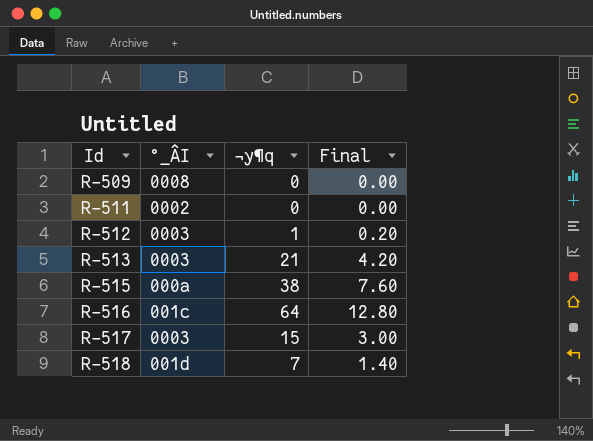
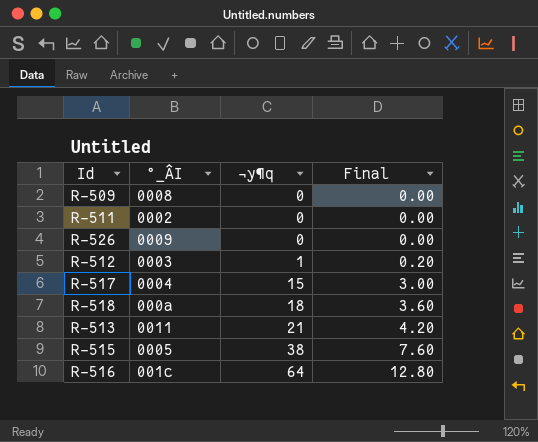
row order: Id ascending -> ¬y¶q ascending
row R-526: none -> 0009 | 0 | 0.00
R-517 | °_ÂI: 0003 -> 0004
R-518 | °_ÂI: 001d -> 000a
R-518 | ¬y¶q: 7 -> 18
R-518 | Final: 1.40 -> 3.60
R-513 | °_ÂI: 0003 -> 0011
R-515 | °_ÂI: 000a -> 0005

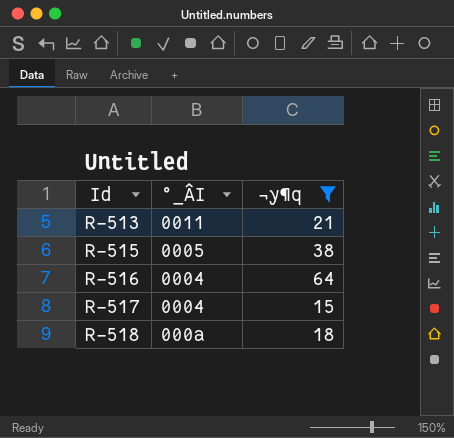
filter: none -> ¬y¶q >= 15
row order: ¬y¶q ascending -> Id ascending
column Final | formula: [¬y¶q] * 0.2 -> none
R-516 | °_ÂI: 001c -> 0004

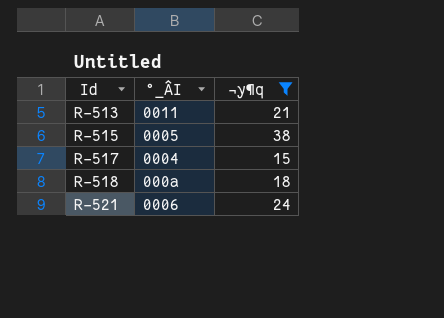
row R-516: 0004 | 64 -> none
row R-521: none -> 0006 | 24

